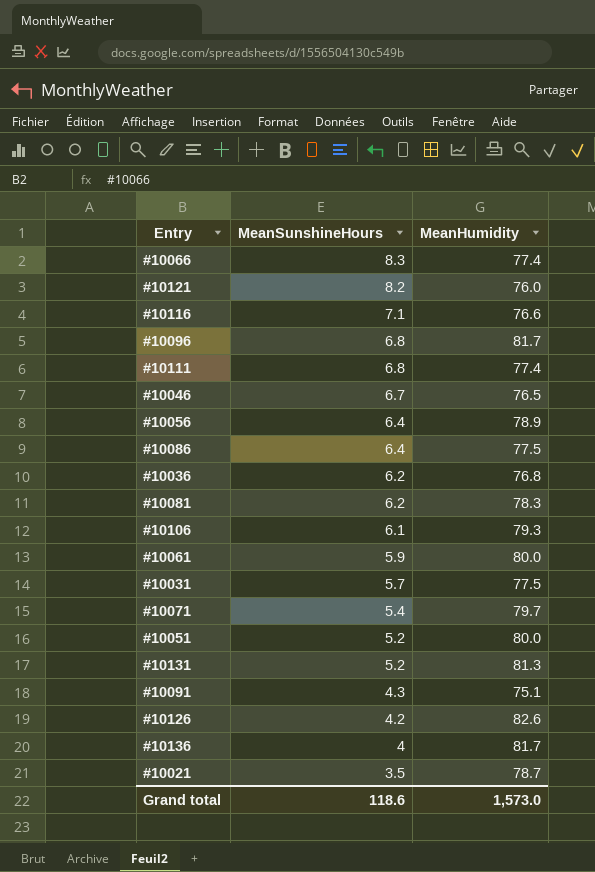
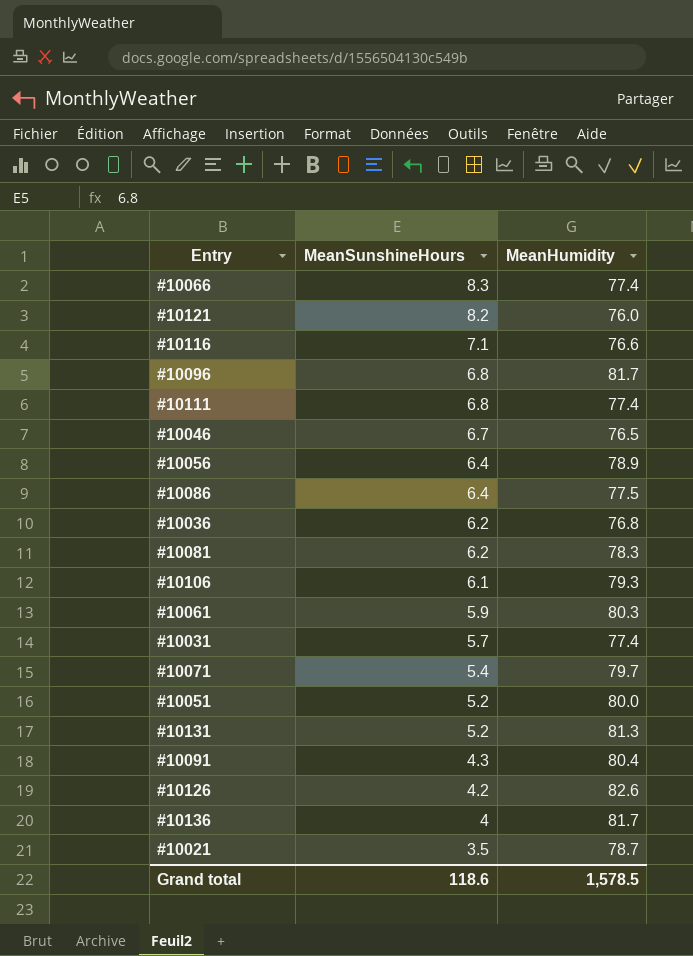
#10061 | MeanHumidity: 80.0 -> 80.3
#10031 | MeanHumidity: 77.5 -> 77.4
#10091 | MeanHumidity: 75.1 -> 80.4
Grand total | MeanHumidity: 1,573.0 -> 1,578.5

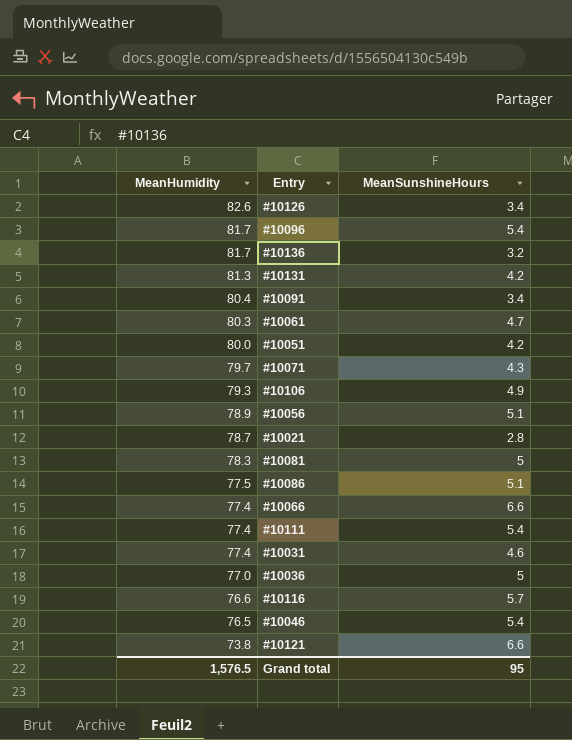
row order: MeanSunshineHours descending -> MeanHumidity descending
column MeanHumidity | position: 3 -> 1
#10126 | MeanSunshineHours: 4.2 -> 3.4
#10096 | MeanSunshineHours: 6.8 -> 5.4
#10136 | MeanSunshineHours: 4 -> 3.2
#10131 | MeanSunshineHours: 5.2 -> 4.2
#10091 | MeanSunshineHours: 4.3 -> 3.4
#10061 | MeanSunshineHours: 5.9 -> 4.7
#10051 | MeanSunshineHours: 5.2 -> 4.2
#10071 | MeanSunshineHours: 5.4 -> 4.3
#10106 | MeanSunshineHours: 6.1 -> 4.9
#10056 | MeanSunshineHours: 6.4 -> 5.1
#10021 | MeanSunshineHours: 3.5 -> 2.8
#10081 | MeanSunshineHours: 6.2 -> 5
#10086 | MeanSunshineHours: 6.4 -> 5.1
#10066 | MeanSunshineHours: 8.3 -> 6.6
#10111 | MeanSunshineHours: 6.8 -> 5.4
#10031 | MeanSunshineHours: 5.7 -> 4.6
#10036 | MeanHumidity: 76.8 -> 77.0
#10036 | MeanSunshineHours: 6.2 -> 5
#10116 | MeanSunshineHours: 7.1 -> 5.7
#10046 | MeanSunshineHours: 6.7 -> 5.4
#10121 | MeanHumidity: 76.0 -> 73.8
#10121 | MeanSunshineHours: 8.2 -> 6.6
Grand total | MeanHumidity: 1,578.5 -> 1,576.5
Grand total | MeanSunshineHours: 118.6 -> 95

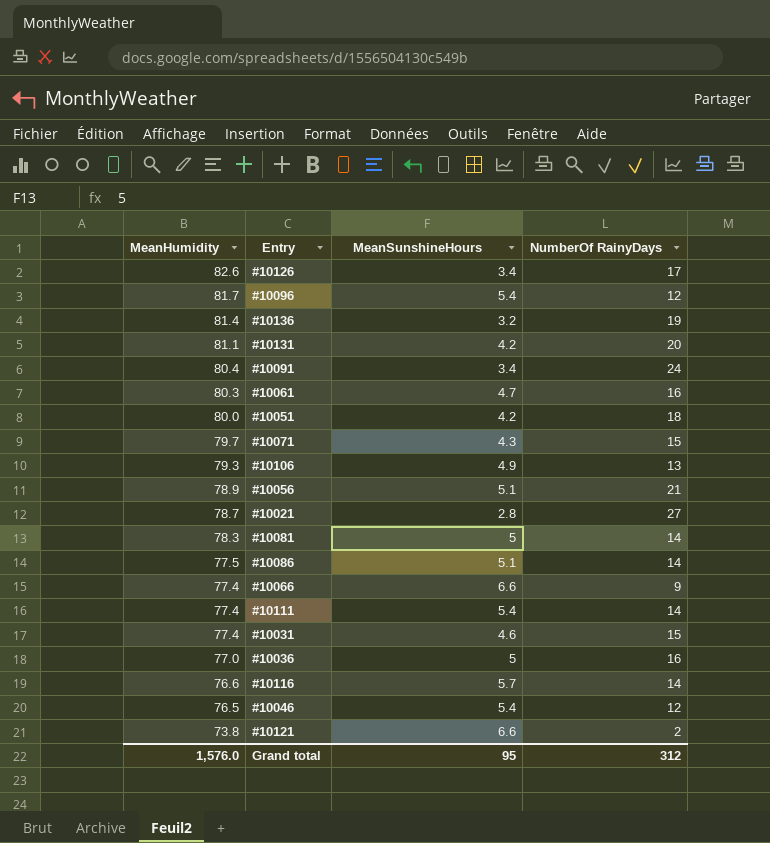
column NumberOf RainyDays | position: none -> 4
#10136 | MeanHumidity: 81.7 -> 81.4
#10131 | MeanHumidity: 81.3 -> 81.1
Grand total | MeanHumidity: 1,576.5 -> 1,576.0

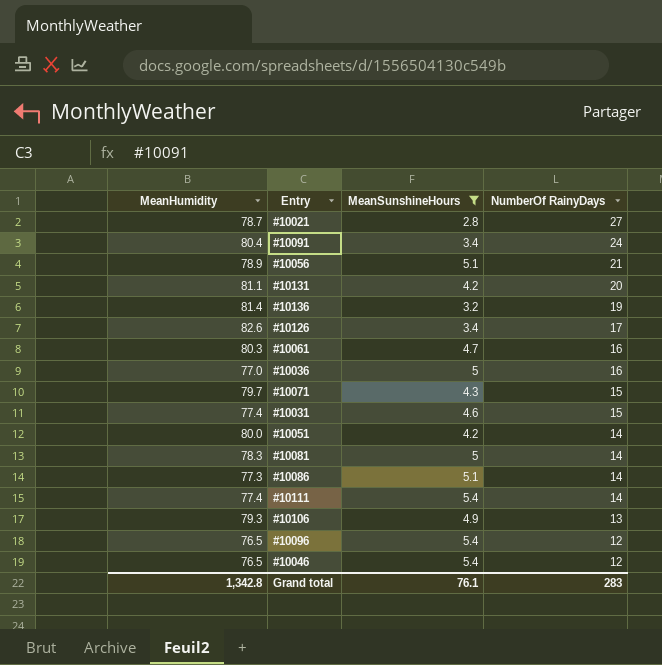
filter: none -> MeanSunshineHours <= 5.4
row order: MeanHumidity descending -> NumberOf RainyDays descending
#10051 | NumberOf RainyDays: 18 -> 14
#10086 | MeanHumidity: 77.5 -> 77.3
#10096 | MeanHumidity: 81.7 -> 76.5
Grand total | MeanHumidity: 1,576.0 -> 1,342.8
Grand total | MeanSunshineHours: 95 -> 76.1
Grand total | NumberOf RainyDays: 312 -> 283

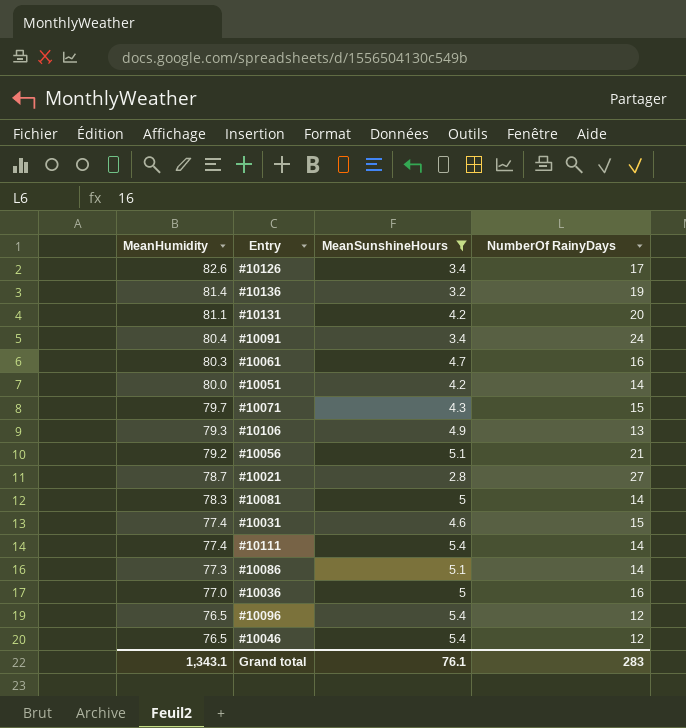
row order: NumberOf RainyDays descending -> MeanHumidity descending
#10056 | MeanHumidity: 78.9 -> 79.2
Grand total | MeanHumidity: 1,342.8 -> 1,343.1

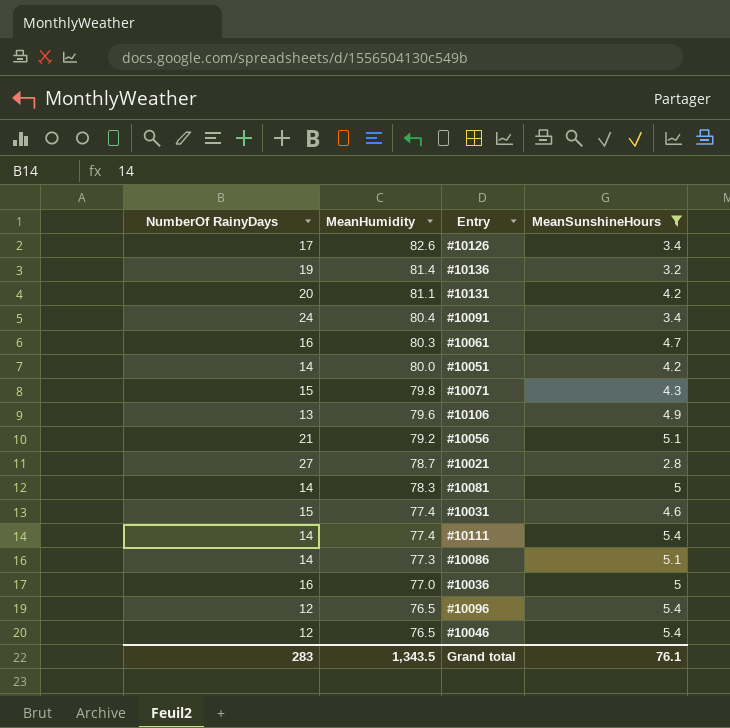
column NumberOf RainyDays | position: 4 -> 1
#10071 | MeanHumidity: 79.7 -> 79.8
#10106 | MeanHumidity: 79.3 -> 79.6
Grand total | MeanHumidity: 1,343.1 -> 1,343.5

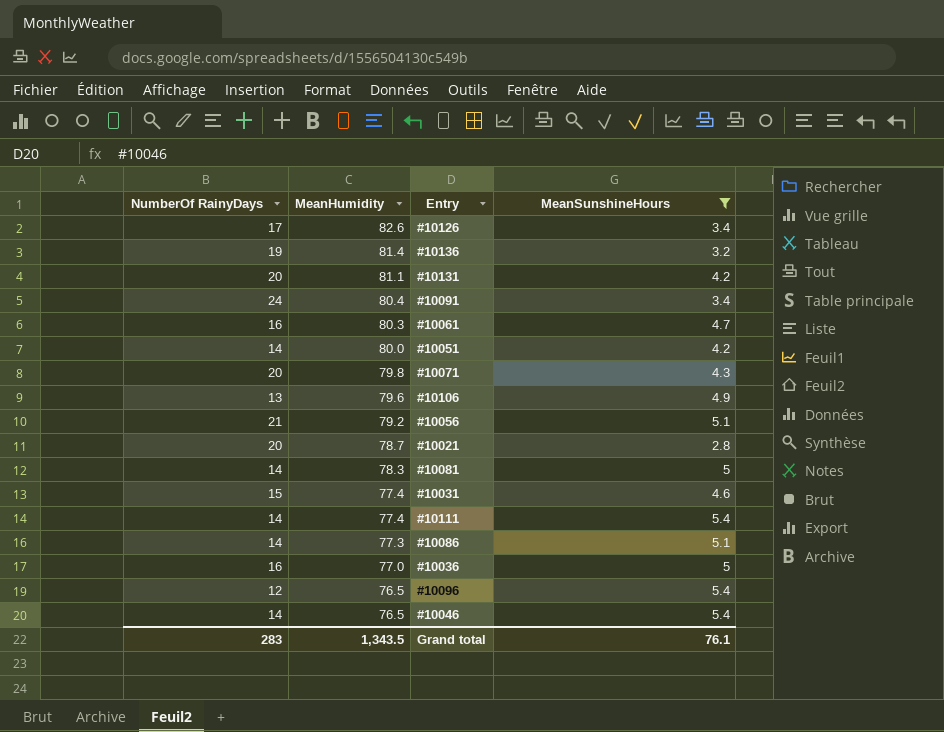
#10071 | NumberOf RainyDays: 15 -> 20
#10021 | NumberOf RainyDays: 27 -> 20
#10046 | NumberOf RainyDays: 12 -> 14

